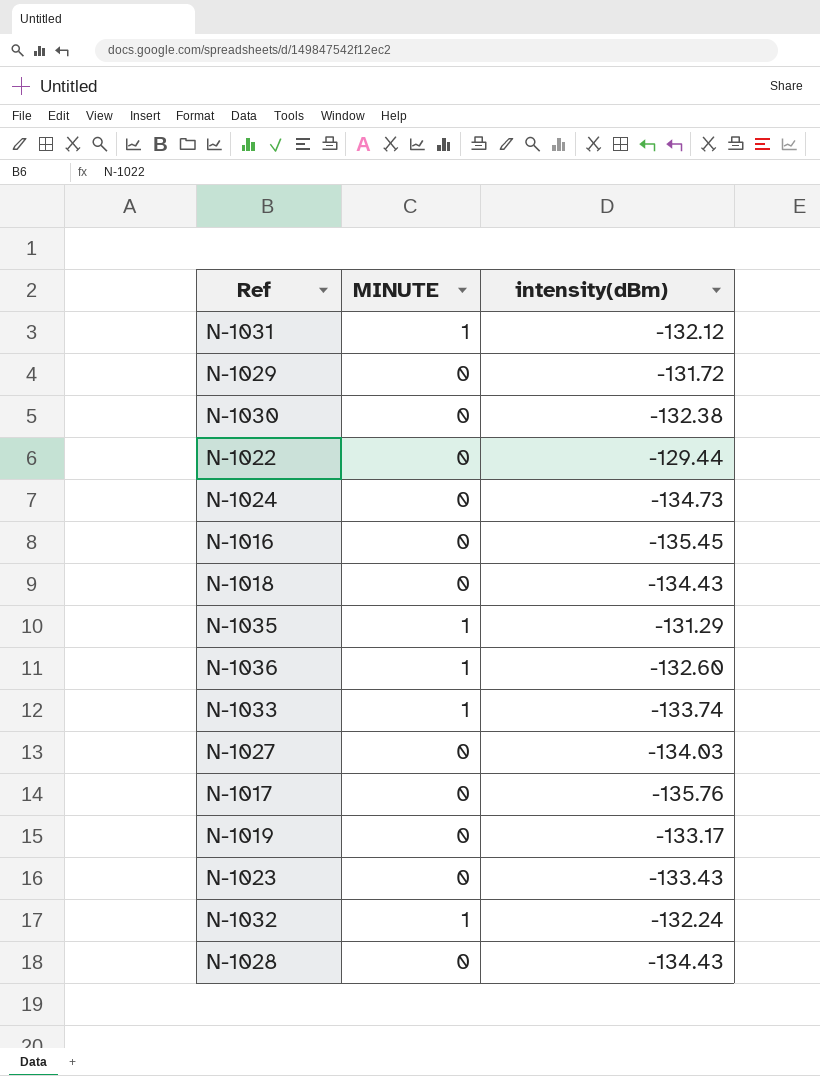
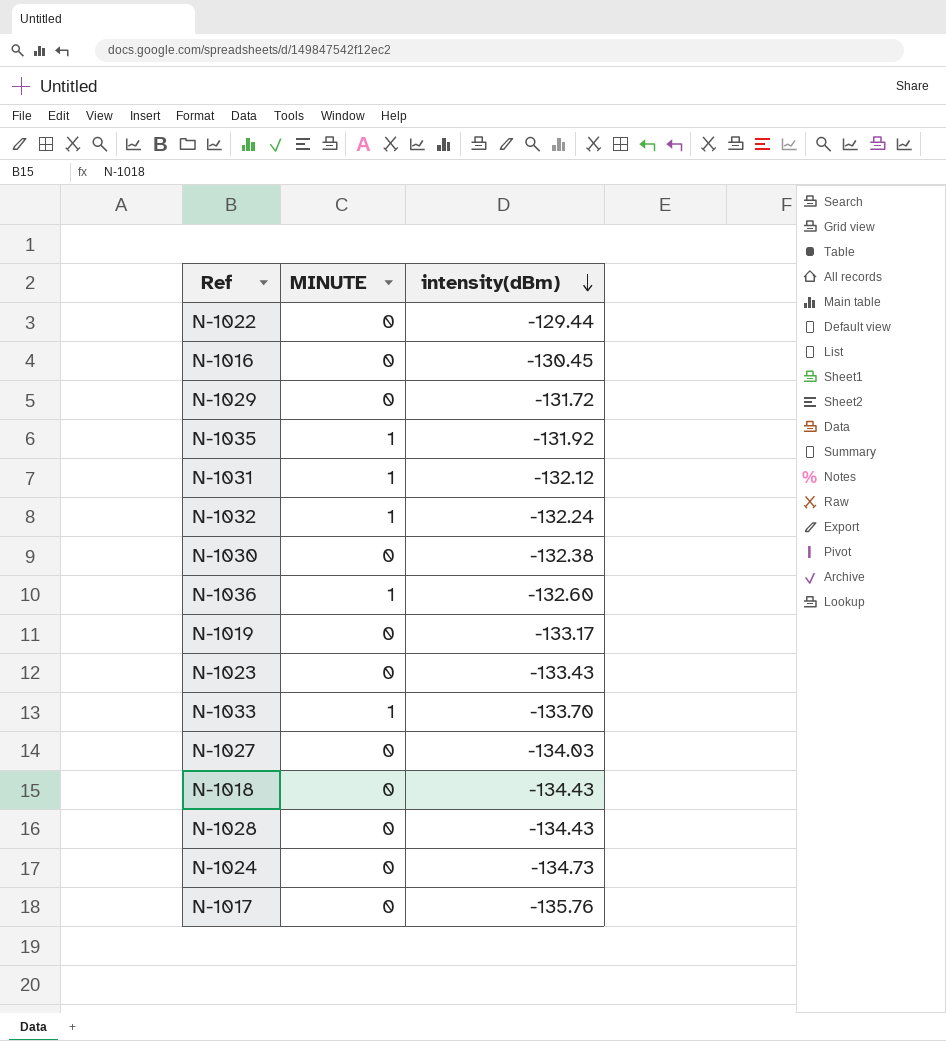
row order: none -> intensity(dBm) descending
N-1016 | intensity(dBm): -135.45 -> -130.45
N-1035 | intensity(dBm): -131.29 -> -131.92
N-1033 | intensity(dBm): -133.74 -> -133.70

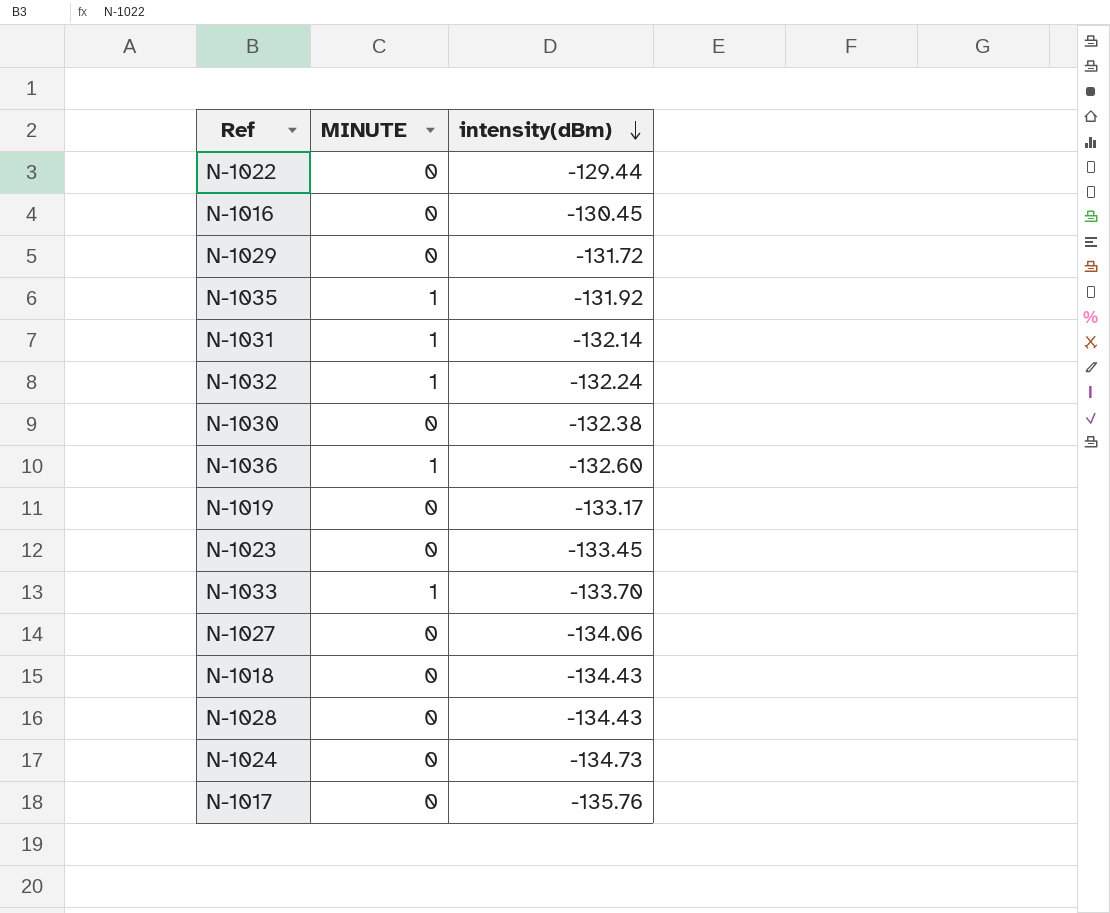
N-1031 | intensity(dBm): -132.12 -> -132.14
N-1023 | intensity(dBm): -133.43 -> -133.45
N-1027 | intensity(dBm): -134.03 -> -134.06

